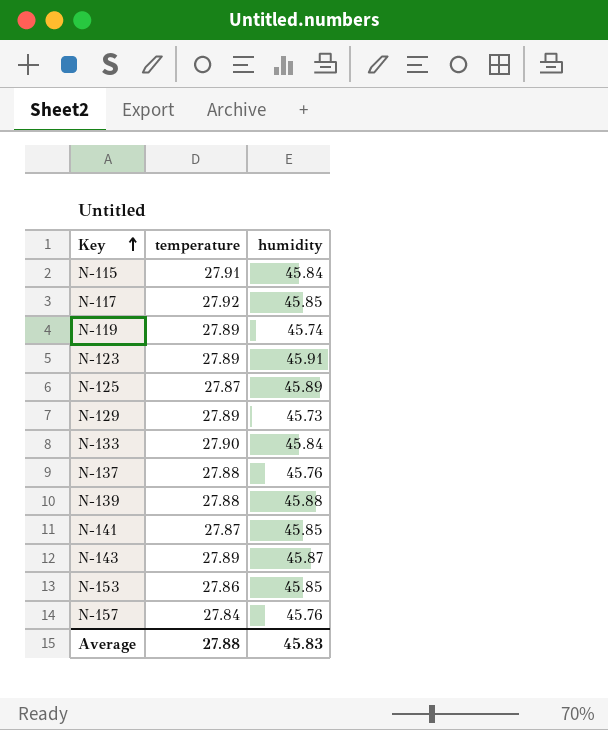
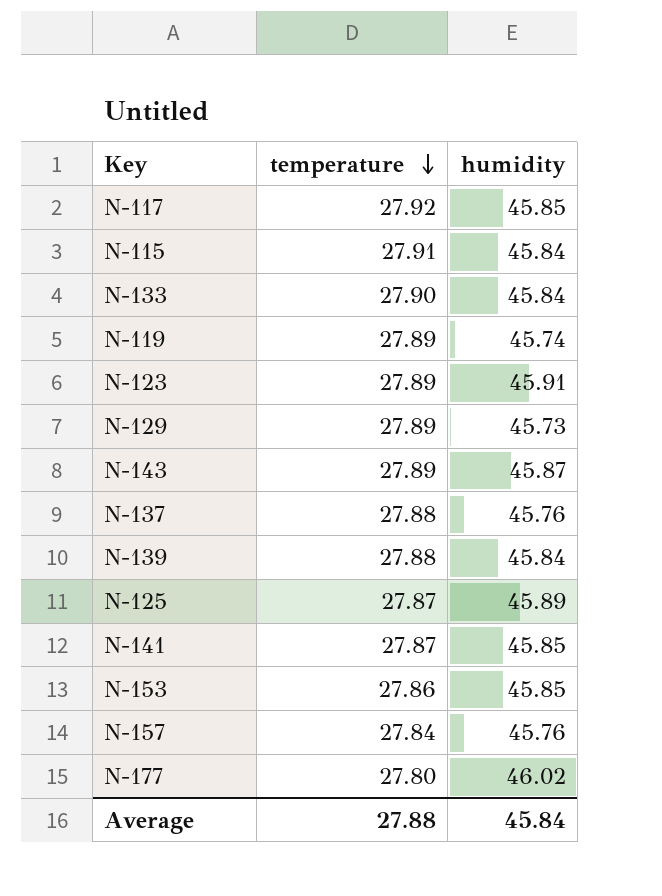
row order: Key ascending -> temperature descending
N-139 | humidity: 45.88 -> 45.84
row N-177: none -> 27.80 | 46.02
Average | humidity: 45.83 -> 45.84

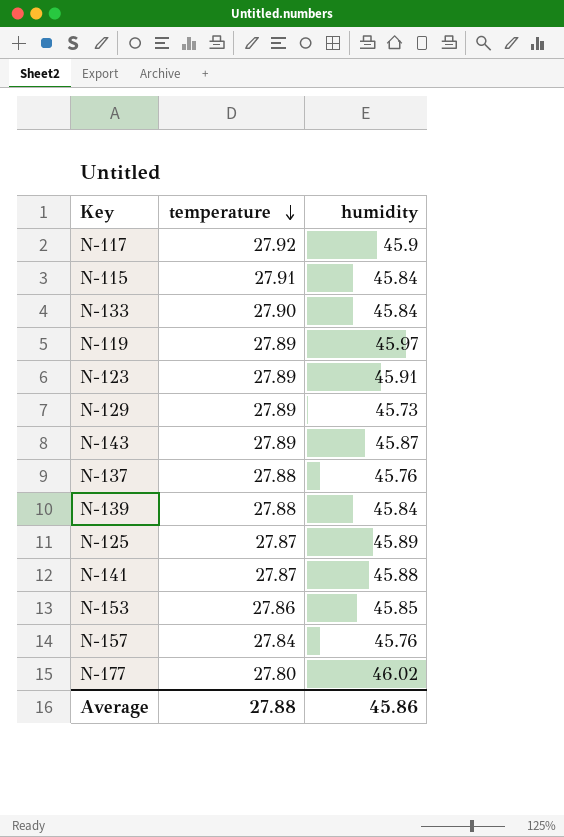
N-117 | humidity: 45.85 -> 45.9
N-119 | humidity: 45.74 -> 45.97
N-141 | humidity: 45.85 -> 45.88
Average | humidity: 45.84 -> 45.86

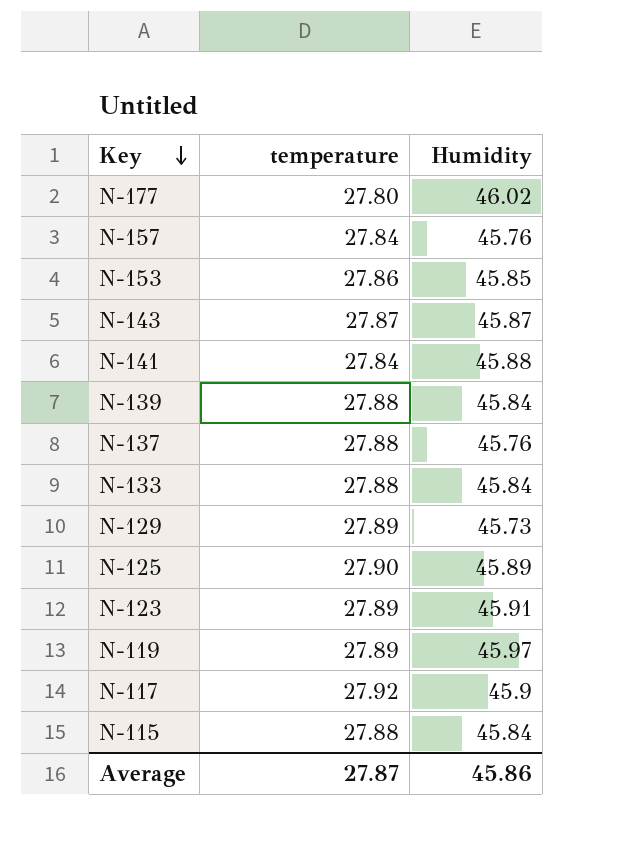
row order: temperature descending -> Key descending
column name: humidity -> Humidity
N-143 | temperature: 27.89 -> 27.87
N-141 | temperature: 27.87 -> 27.84
N-133 | temperature: 27.90 -> 27.88
N-125 | temperature: 27.87 -> 27.90
N-115 | temperature: 27.91 -> 27.88
Average | temperature: 27.88 -> 27.87

